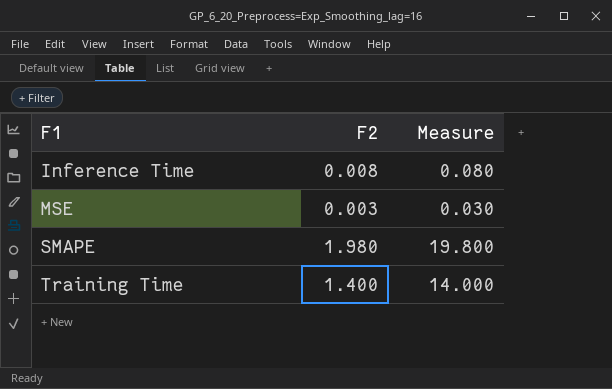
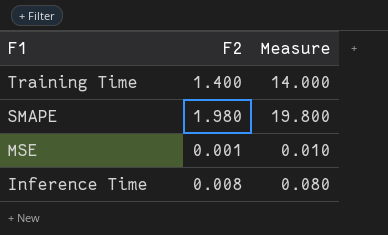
row order: F1 ascending -> F1 descending
MSE | F2: 0.003 -> 0.001
MSE | Measure: 0.030 -> 0.010

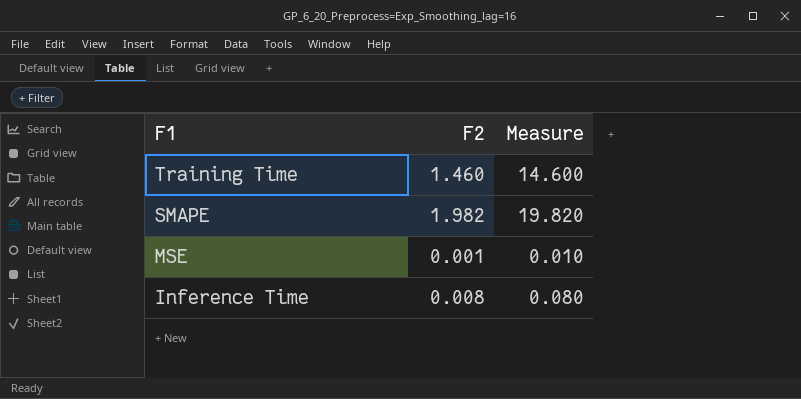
Training Time | F2: 1.400 -> 1.460
Training Time | Measure: 14.000 -> 14.600
SMAPE | F2: 1.980 -> 1.982
SMAPE | Measure: 19.800 -> 19.820

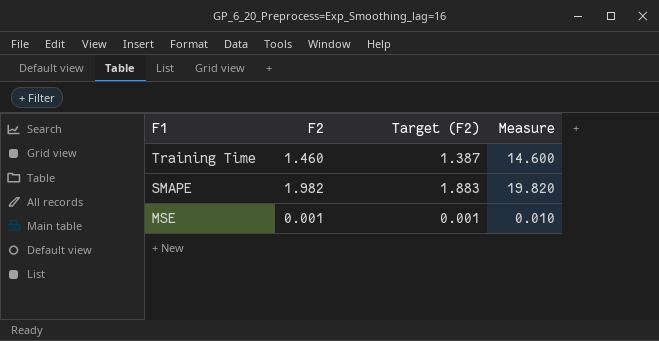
column Target (F2) | formula: none -> [F2] * 0.95
row Inference Time: 0.008 | 0.080 -> none

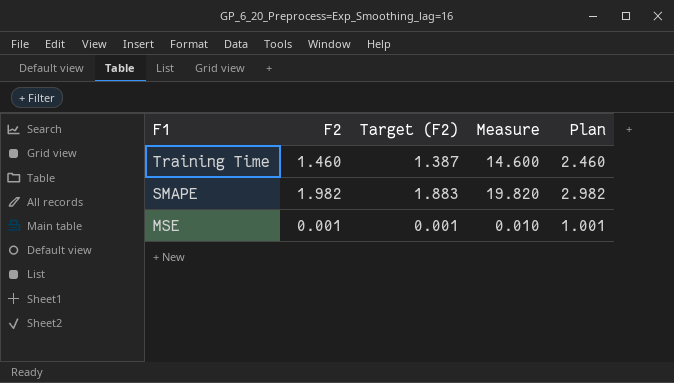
column Plan | formula: none -> [F2] + 1

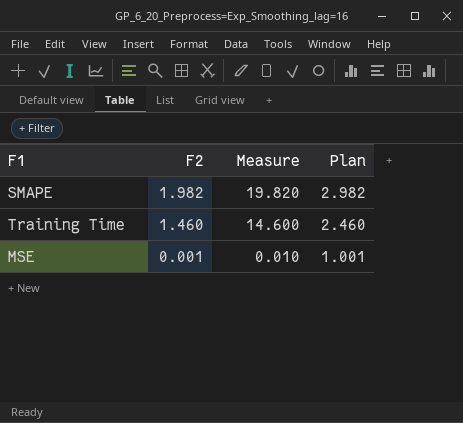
row order: F1 descending -> F2 descending
column Target (F2) | formula: [F2] * 0.95 -> none

